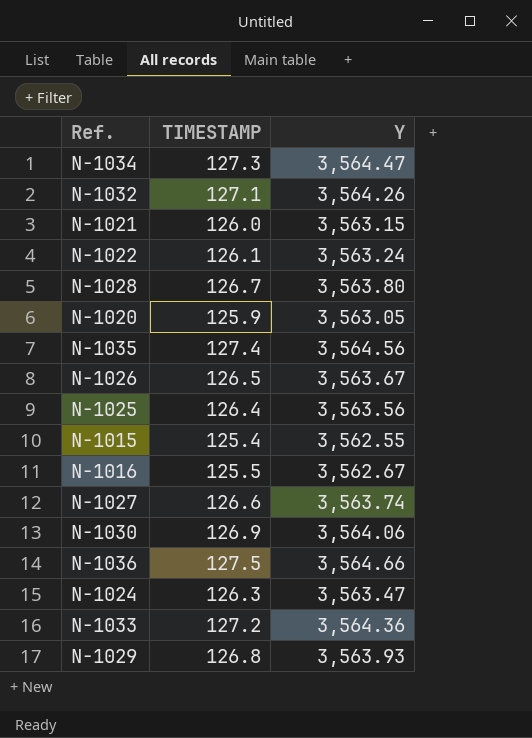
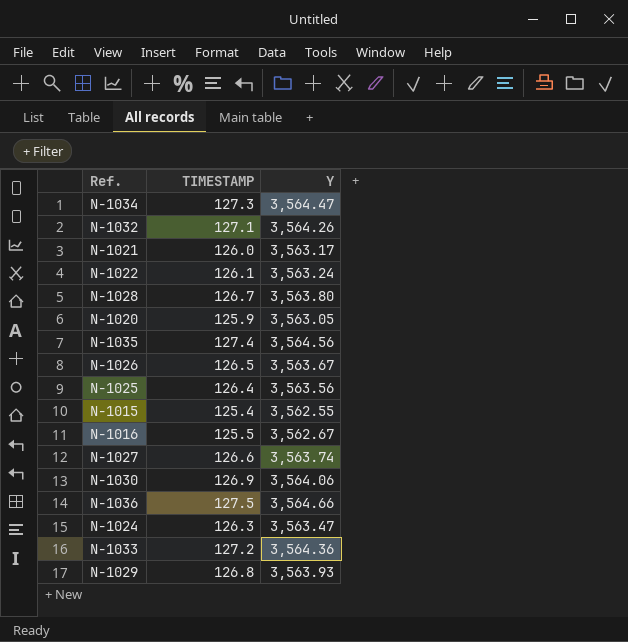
N-1021 | Y: 3,563.15 -> 3,563.17

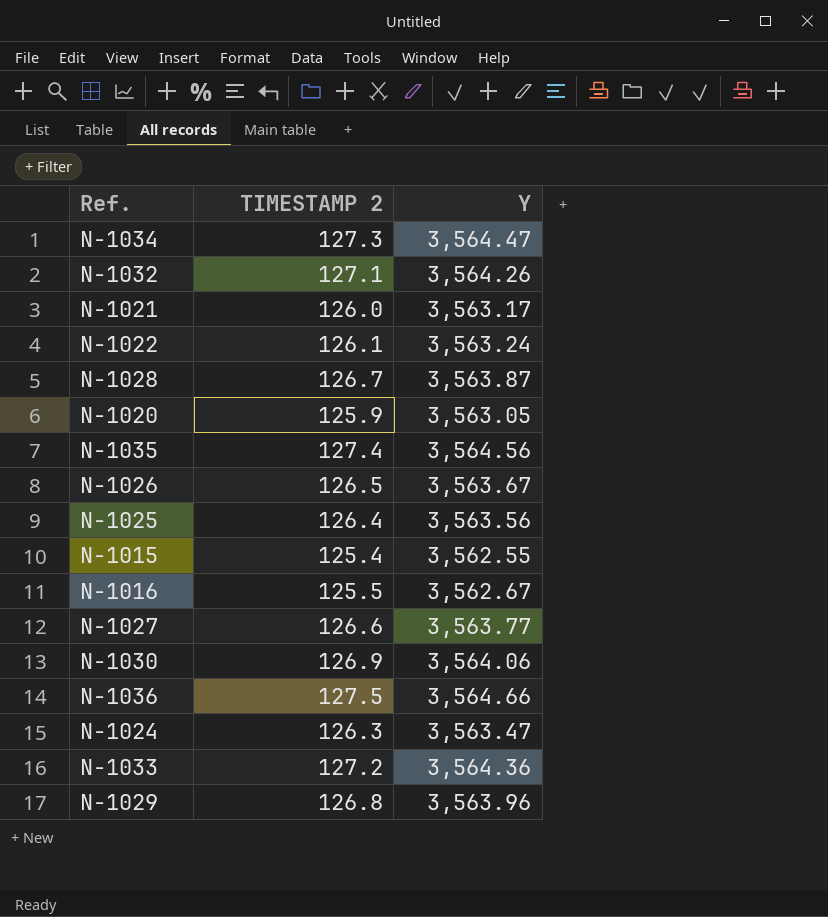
column name: TIMESTAMP -> TIMESTAMP 2
N-1028 | Y: 3,563.80 -> 3,563.87
N-1027 | Y: 3,563.74 -> 3,563.77
N-1029 | Y: 3,563.93 -> 3,563.96

